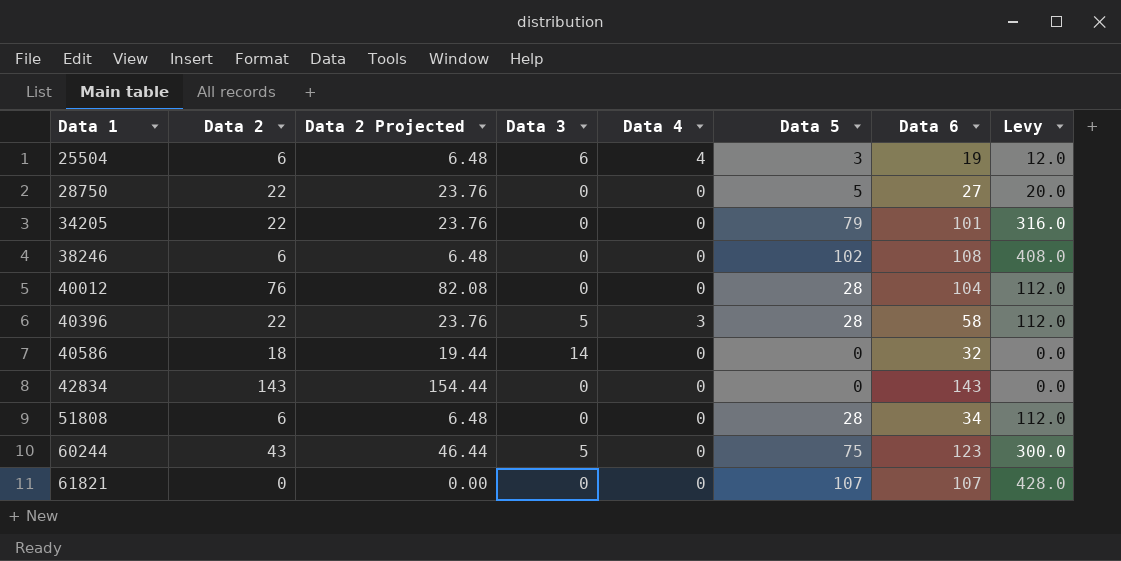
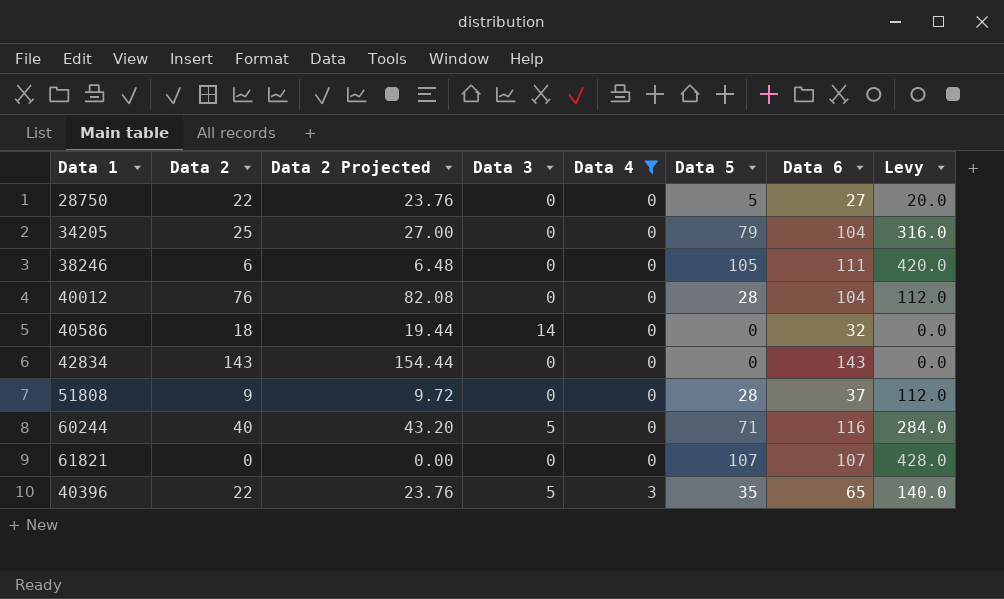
filter: none -> Data 4 != 4
row order: Data 1 ascending -> Data 4 ascending
34205 | Data 2: 22 -> 25
34205 | Data 2 Projected: 23.76 -> 27.00
34205 | Data 6: 101 -> 104
38246 | Data 5: 102 -> 105
38246 | Data 6: 108 -> 111
38246 | Levy: 408.0 -> 420.0
51808 | Data 2: 6 -> 9
51808 | Data 2 Projected: 6.48 -> 9.72
51808 | Data 6: 34 -> 37
60244 | Data 2: 43 -> 40
60244 | Data 2 Projected: 46.44 -> 43.20
60244 | Data 5: 75 -> 71
60244 | Data 6: 123 -> 116
60244 | Levy: 300.0 -> 284.0
40396 | Data 5: 28 -> 35
40396 | Data 6: 58 -> 65
40396 | Levy: 112.0 -> 140.0

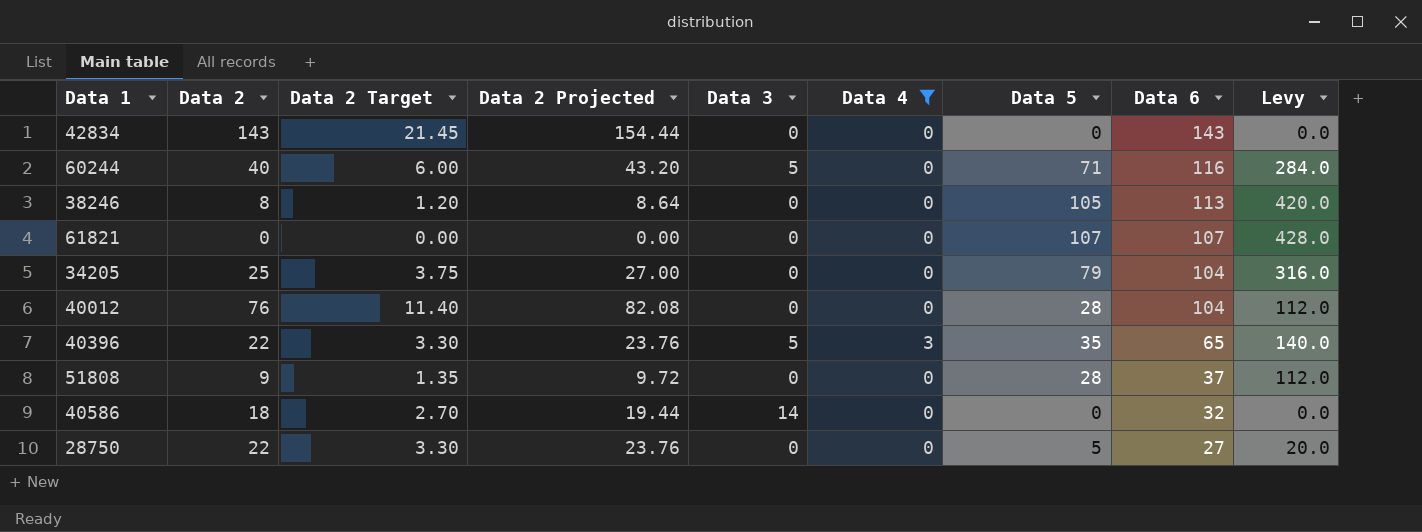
row order: Data 4 ascending -> Data 6 descending
column Data 2 Target | formula: none -> [Data 2] * 0.15
38246 | Data 2: 6 -> 8
38246 | Data 2 Projected: 6.48 -> 8.64
38246 | Data 6: 111 -> 113

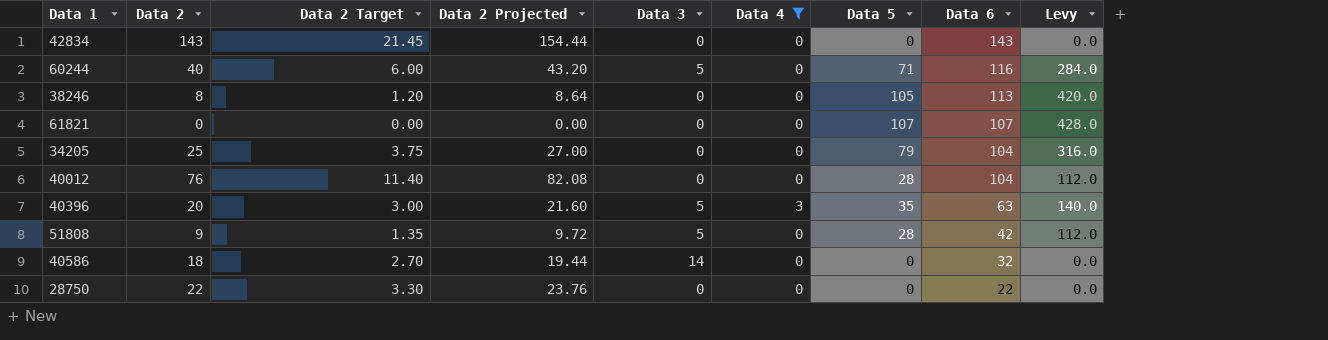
40396 | Data 2: 22 -> 20
40396 | Data 2 Target: 3.30 -> 3.00
40396 | Data 2 Projected: 23.76 -> 21.60
40396 | Data 6: 65 -> 63
51808 | Data 3: 0 -> 5
51808 | Data 6: 37 -> 42
28750 | Data 5: 5 -> 0
28750 | Data 6: 27 -> 22
28750 | Levy: 20.0 -> 0.0

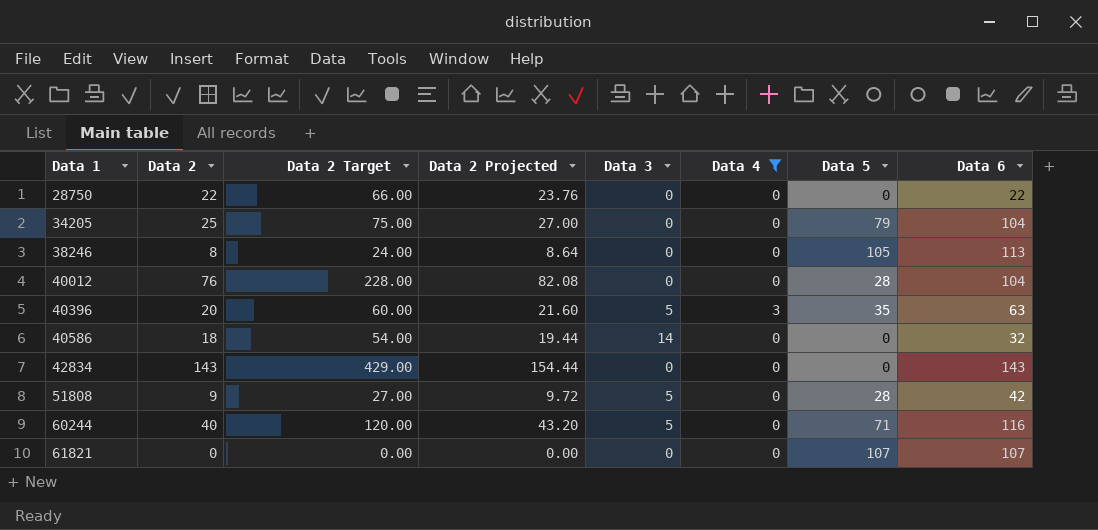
row order: Data 6 descending -> Data 1 ascending
column Levy | formula: [Data 5] * 4 -> none
column Data 2 Target | formula: [Data 2] * 0.15 -> [Data 2] * 3

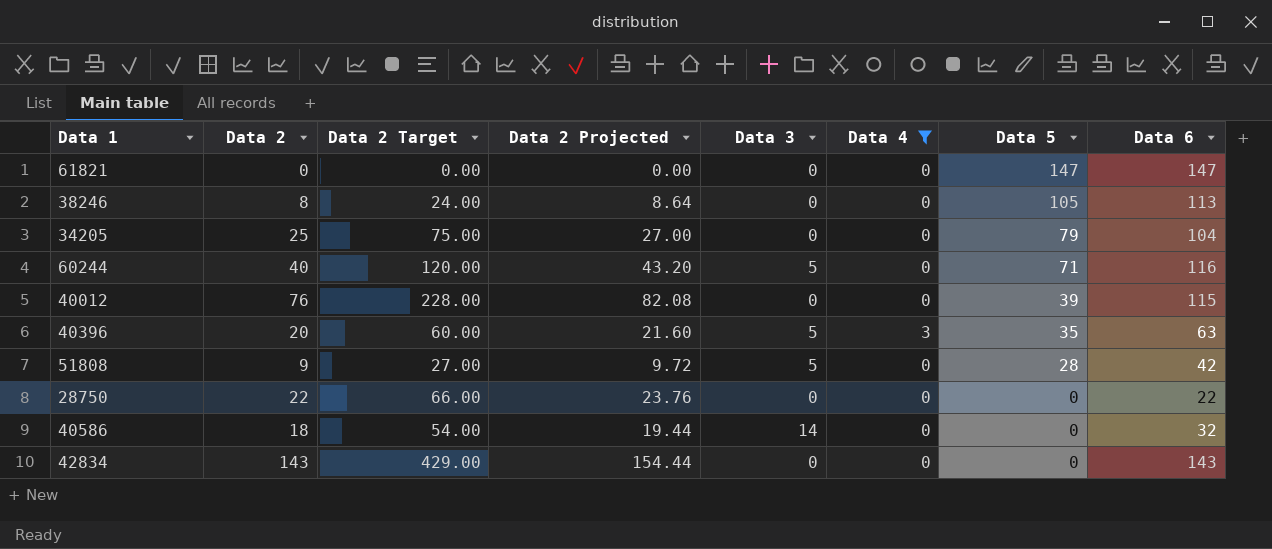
row order: Data 1 ascending -> Data 5 descending
61821 | Data 5: 107 -> 147
61821 | Data 6: 107 -> 147
40012 | Data 5: 28 -> 39
40012 | Data 6: 104 -> 115

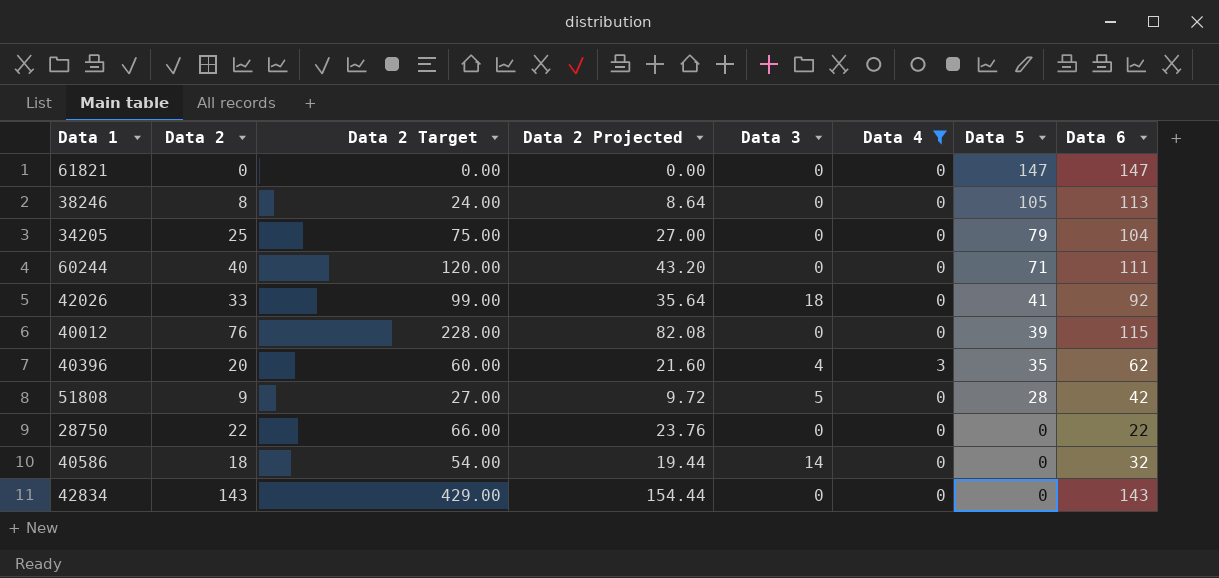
60244 | Data 3: 5 -> 0
60244 | Data 6: 116 -> 111
row 42026: none -> 33 | 99.00 | 35.64 | 18 | 0 | 41 | 92
40396 | Data 3: 5 -> 4
40396 | Data 6: 63 -> 62

